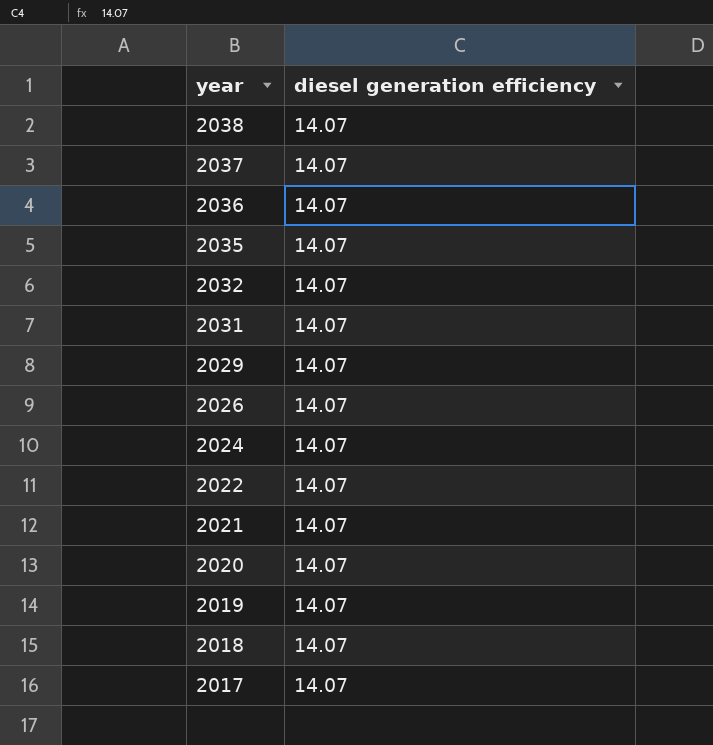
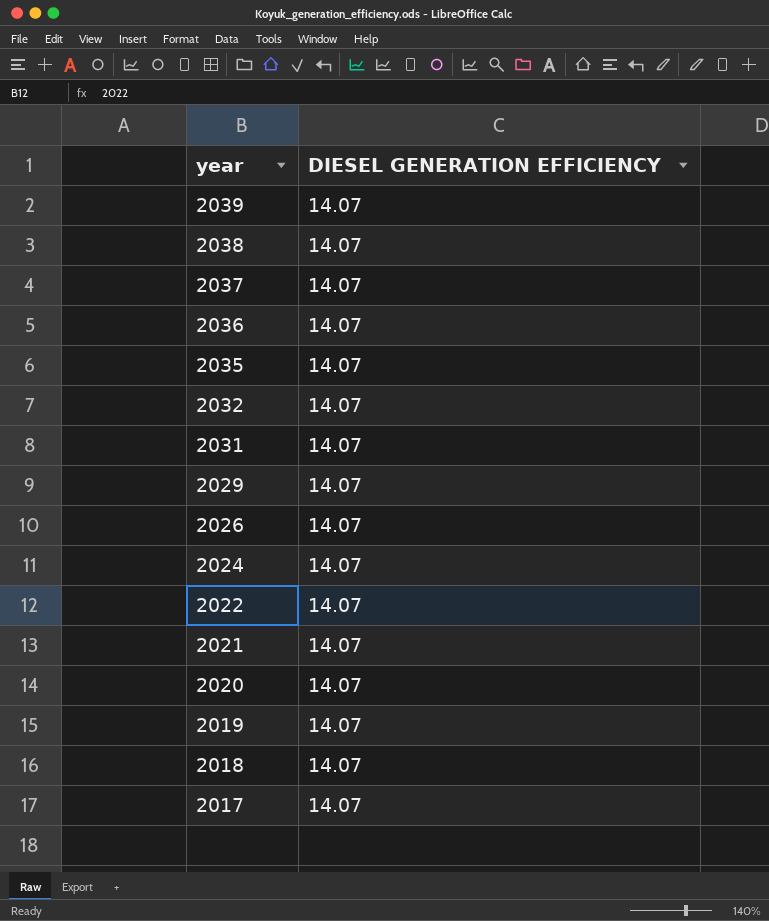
column name: diesel generation efficiency -> DIESEL GENERATION EFFICIENCY
row 2039: none -> 14.07

